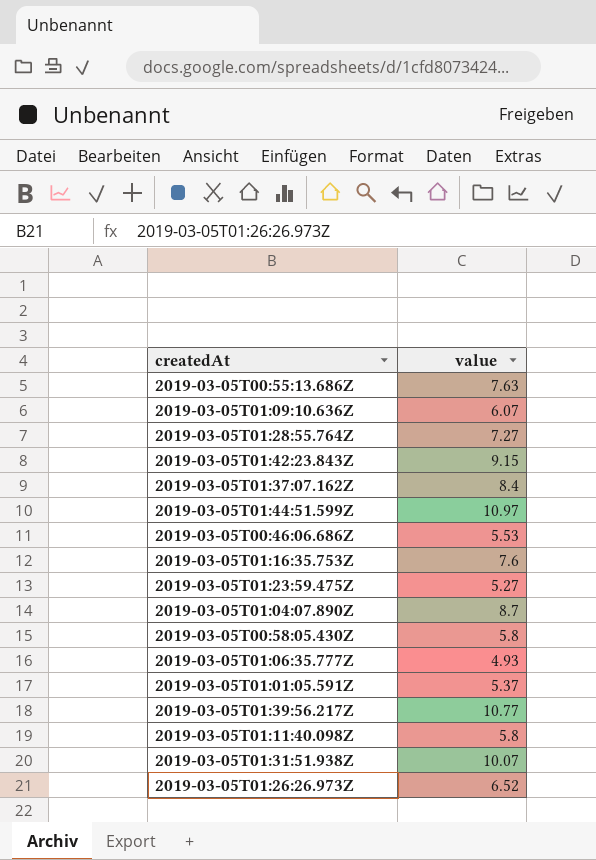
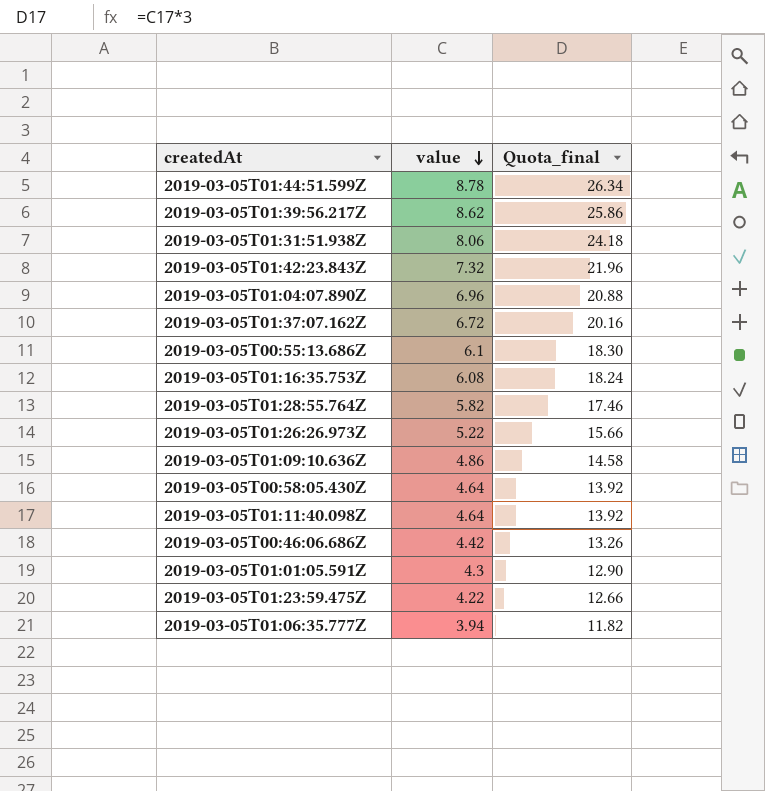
row order: none -> value descending
column Quota_final | formula: none -> [value] * 3
2019-03-05T01:44:51.599Z | value: 10.97 -> 8.78
2019-03-05T01:39:56.217Z | value: 10.77 -> 8.62
2019-03-05T01:31:51.938Z | value: 10.07 -> 8.06
2019-03-05T01:42:23.843Z | value: 9.15 -> 7.32
2019-03-05T01:04:07.890Z | value: 8.7 -> 6.96
2019-03-05T01:37:07.162Z | value: 8.4 -> 6.72
2019-03-05T00:55:13.686Z | value: 7.63 -> 6.1
2019-03-05T01:16:35.753Z | value: 7.6 -> 6.08
2019-03-05T01:28:55.764Z | value: 7.27 -> 5.82
2019-03-05T01:26:26.973Z | value: 6.52 -> 5.22
2019-03-05T01:09:10.636Z | value: 6.07 -> 4.86
2019-03-05T00:58:05.430Z | value: 5.8 -> 4.64
2019-03-05T01:11:40.098Z | value: 5.8 -> 4.64
2019-03-05T00:46:06.686Z | value: 5.53 -> 4.42
2019-03-05T01:01:05.591Z | value: 5.37 -> 4.3
2019-03-05T01:23:59.475Z | value: 5.27 -> 4.22
2019-03-05T01:06:35.777Z | value: 4.93 -> 3.94

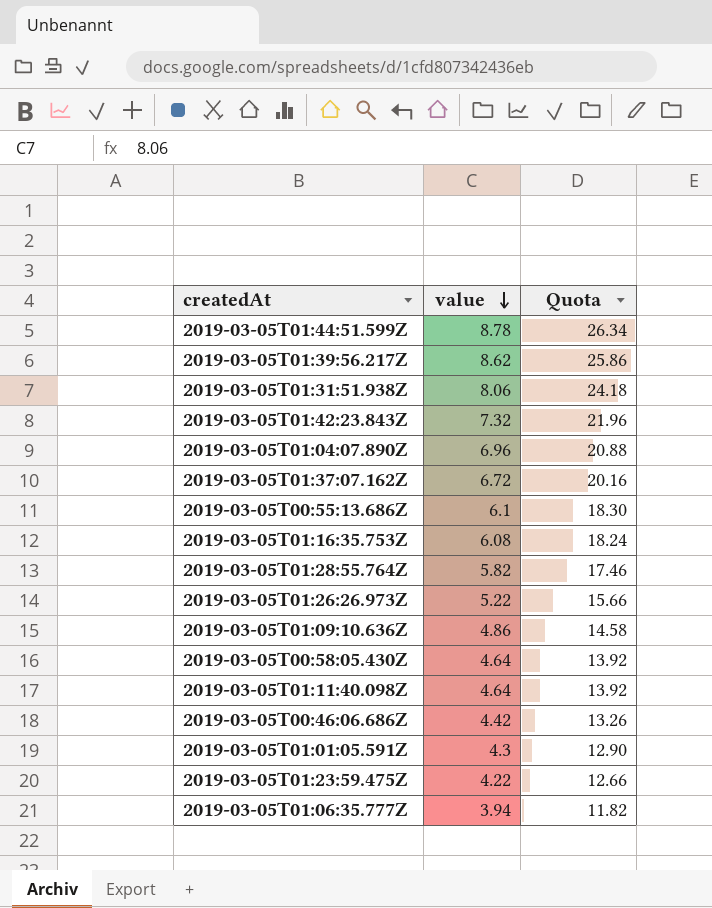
column name: Quota_final -> Quota

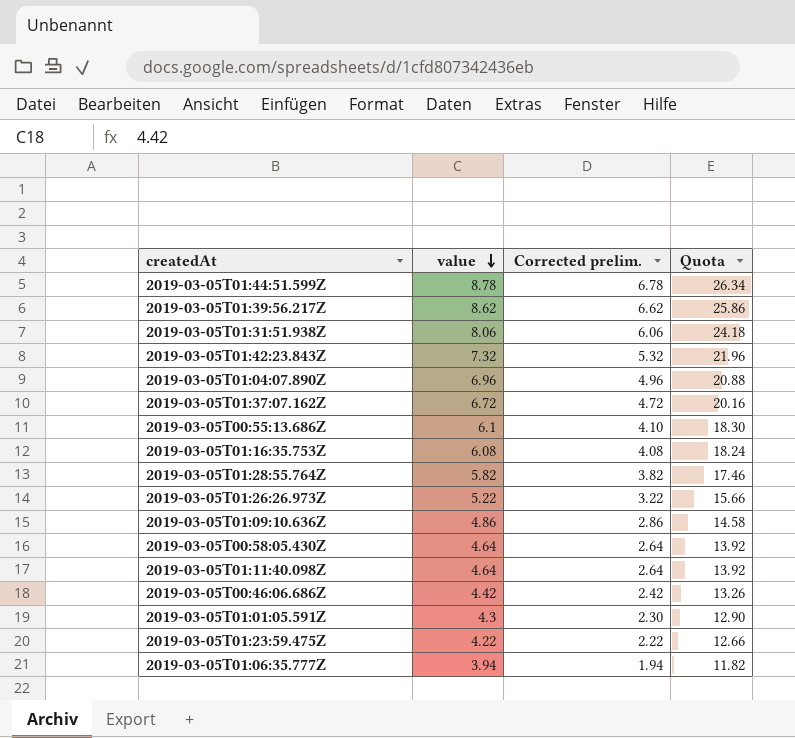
column Corrected prelim. | formula: none -> [value] - 2

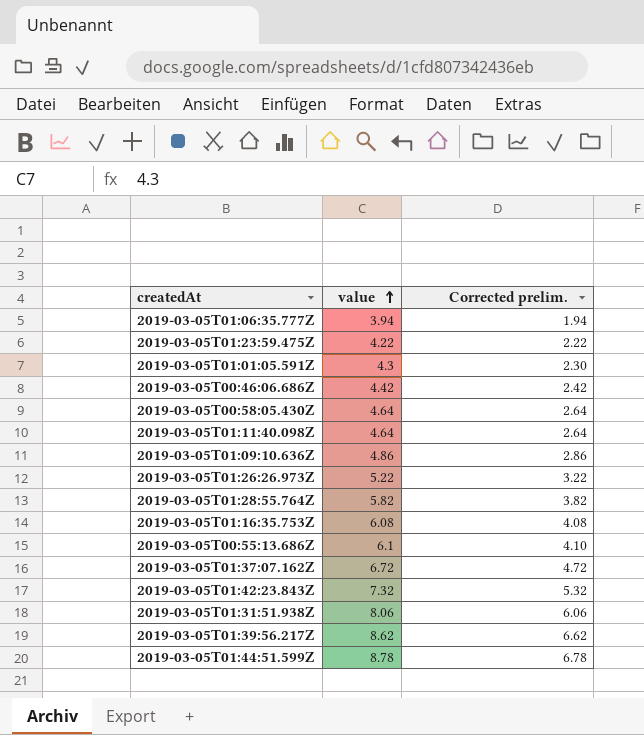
row order: value descending -> value ascending
column Quota | formula: [value] * 3 -> none
row 2019-03-05T01:04:07.890Z: 6.96 | 4.96 | 20.88 -> none

